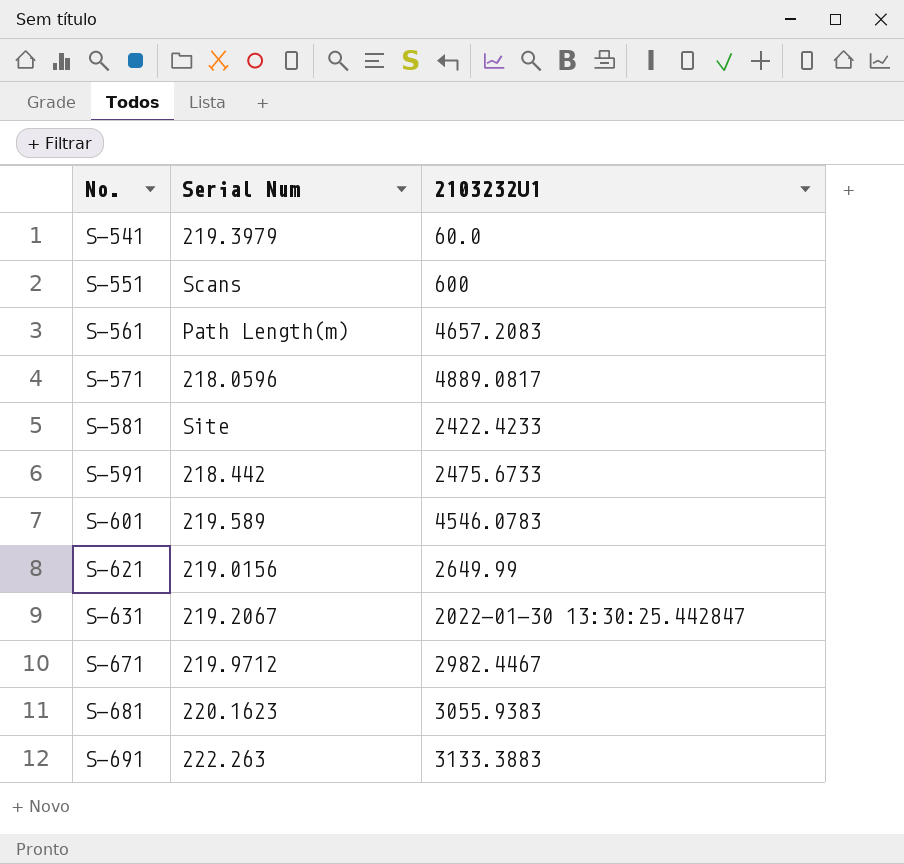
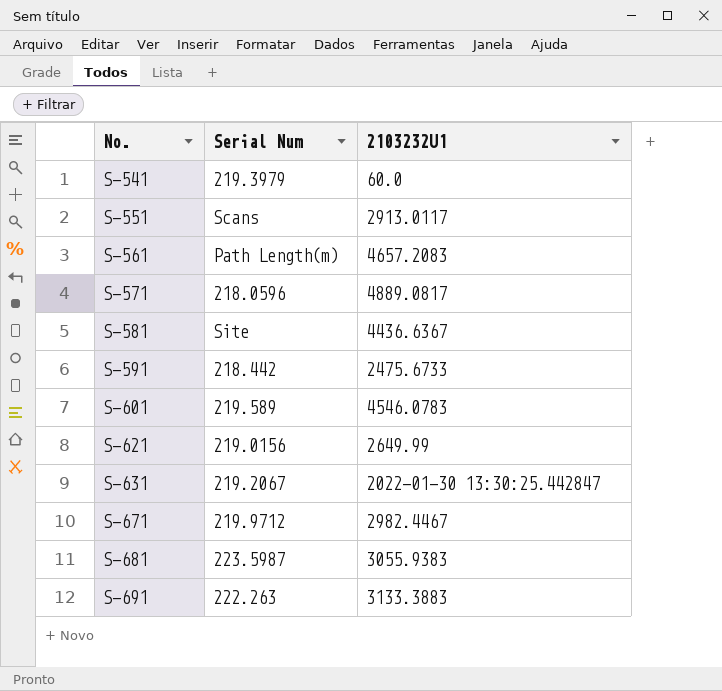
S-551 | 2103232U1: 600 -> 2913.0117
S-581 | 2103232U1: 2422.4233 -> 4436.6367
S-681 | Serial Num: 220.1623 -> 223.5987

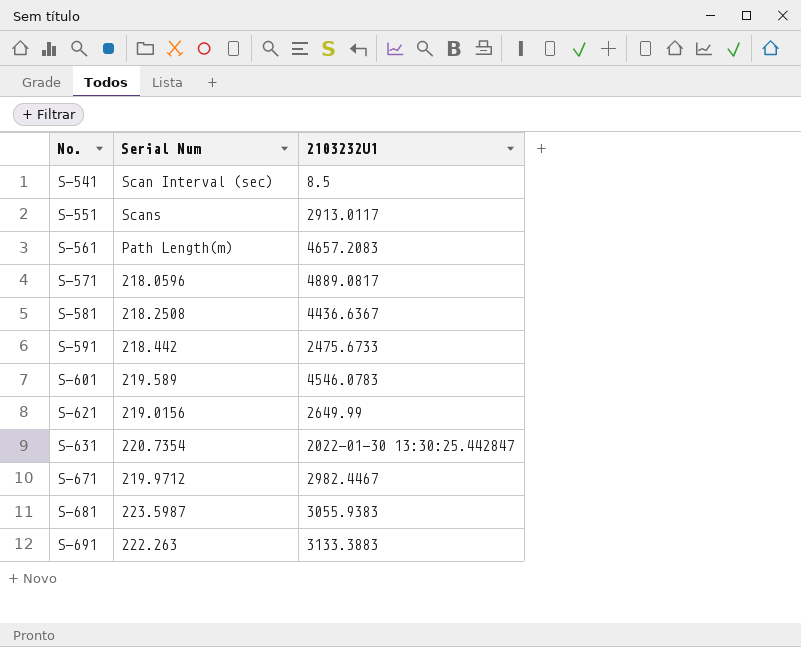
S-541 | Serial Num: 219.3979 -> Scan Interval (sec)
S-541 | 2103232U1: 60.0 -> 8.5
S-581 | Serial Num: Site -> 218.2508
S-631 | Serial Num: 219.2067 -> 220.7354

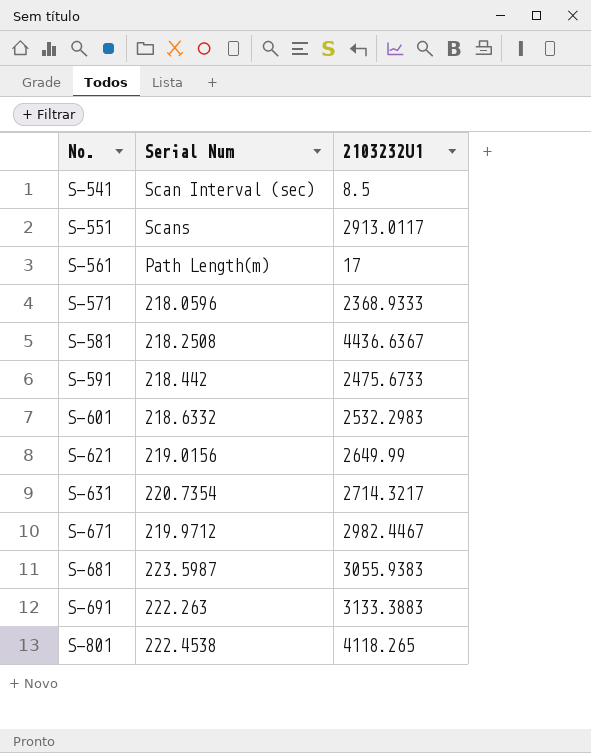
S-561 | 2103232U1: 4657.2083 -> 17
S-571 | 2103232U1: 4889.0817 -> 2368.9333
S-601 | Serial Num: 219.589 -> 218.6332
S-601 | 2103232U1: 4546.0783 -> 2532.2983
S-631 | 2103232U1: 2022-01-30 13:30:25.442847 -> 2714.3217
row S-801: none -> 222.4538 | 4118.265

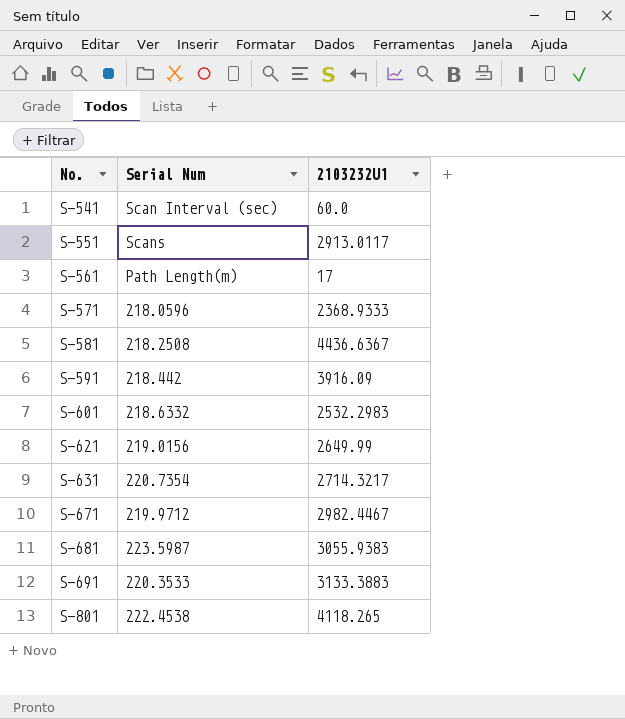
S-541 | 2103232U1: 8.5 -> 60.0
S-591 | 2103232U1: 2475.6733 -> 3916.09
S-691 | Serial Num: 222.263 -> 220.3533

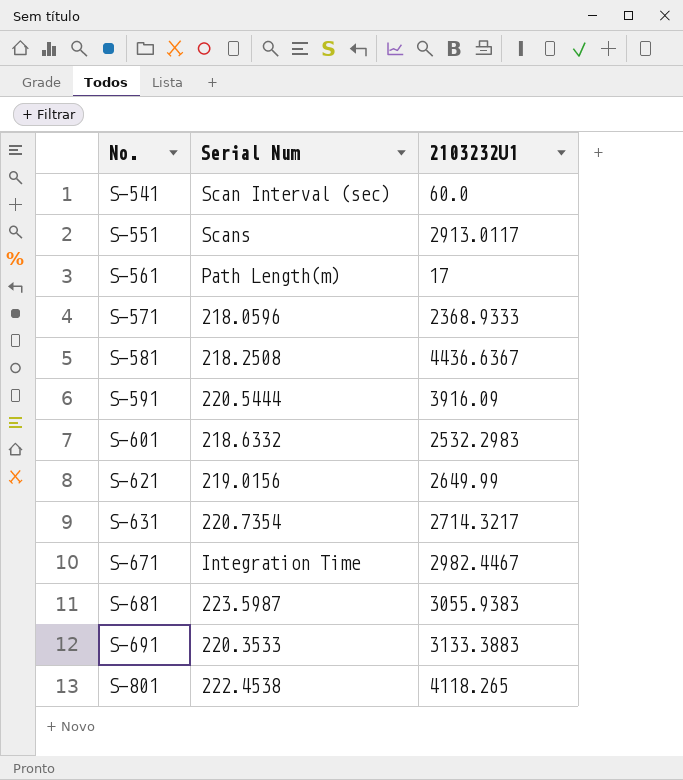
S-591 | Serial Num: 218.442 -> 220.5444
S-671 | Serial Num: 219.9712 -> Integration Time

